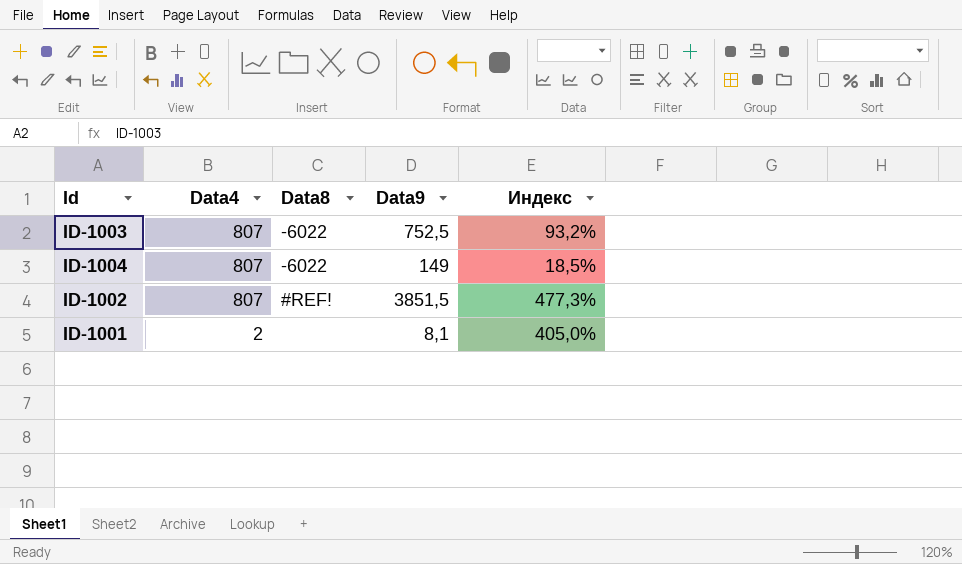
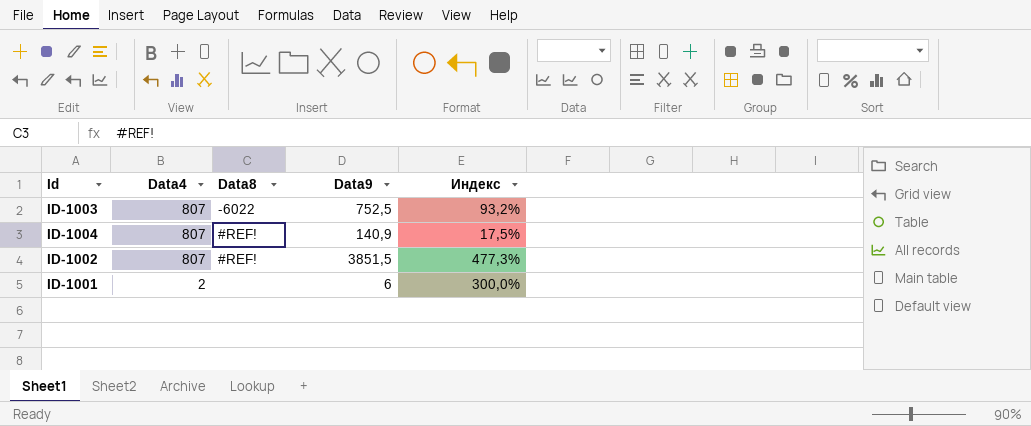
ID-1004 | Data8: -6022 -> #REF!
ID-1004 | Data9: 149 -> 140,9
ID-1004 | Индекс: 18,5% -> 17,5%
ID-1001 | Data9: 8,1 -> 6
ID-1001 | Индекс: 405,0% -> 300,0%

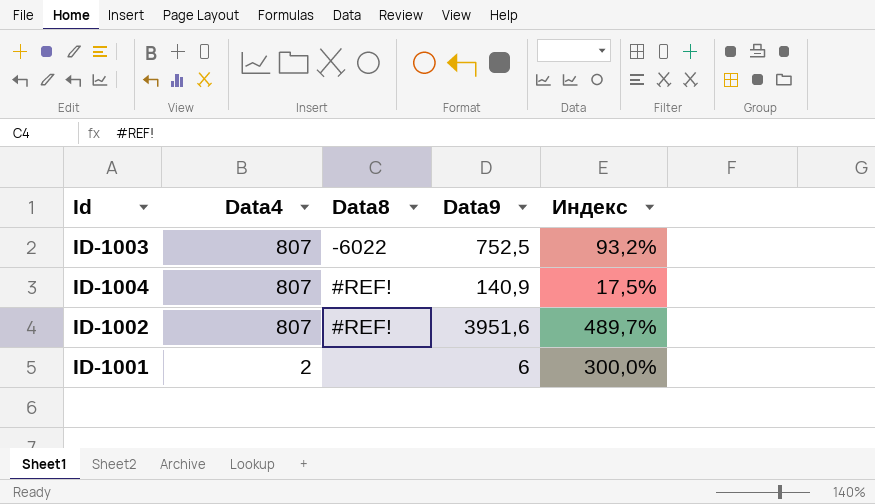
ID-1002 | Data9: 3851,5 -> 3951,6
ID-1002 | Индекс: 477,3% -> 489,7%

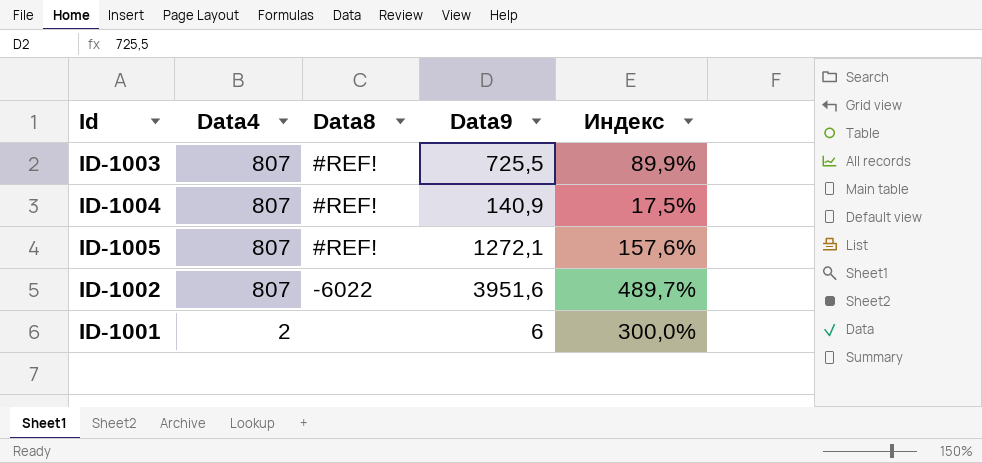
ID-1003 | Data8: -6022 -> #REF!
ID-1003 | Data9: 752,5 -> 725,5
ID-1003 | Индекс: 93,2% -> 89,9%
row ID-1005: none -> 807 | #REF! | 1272,1 | 157,6%
ID-1002 | Data8: #REF! -> -6022

